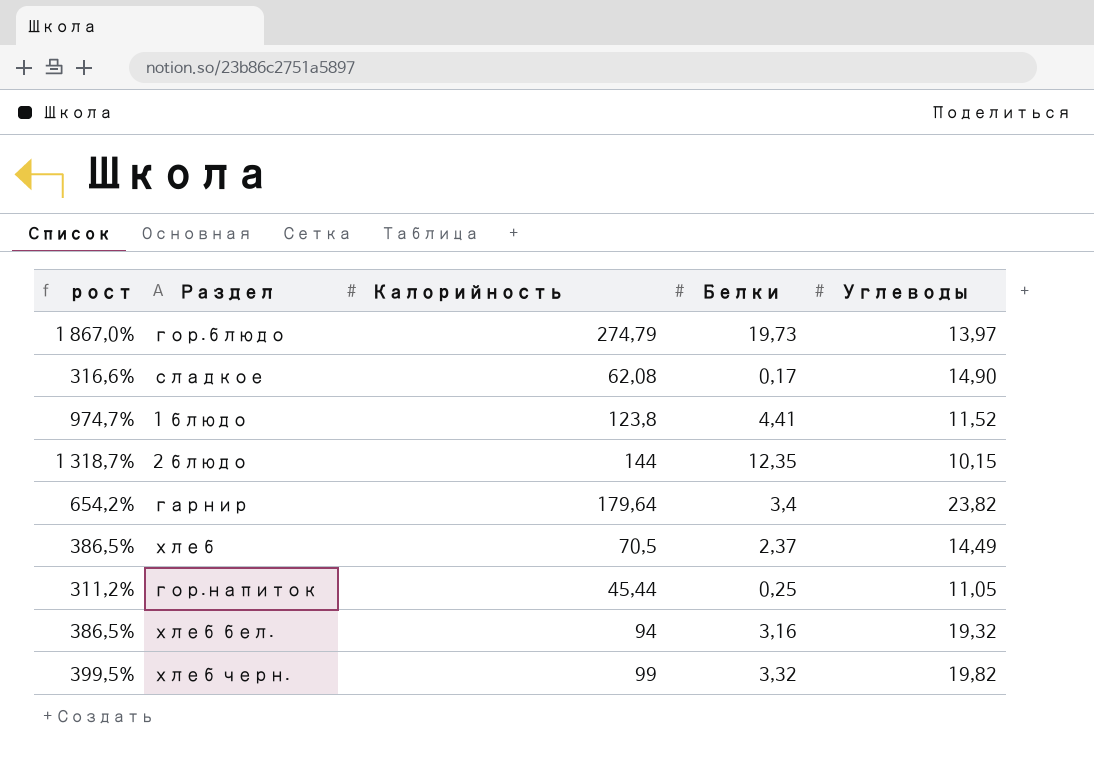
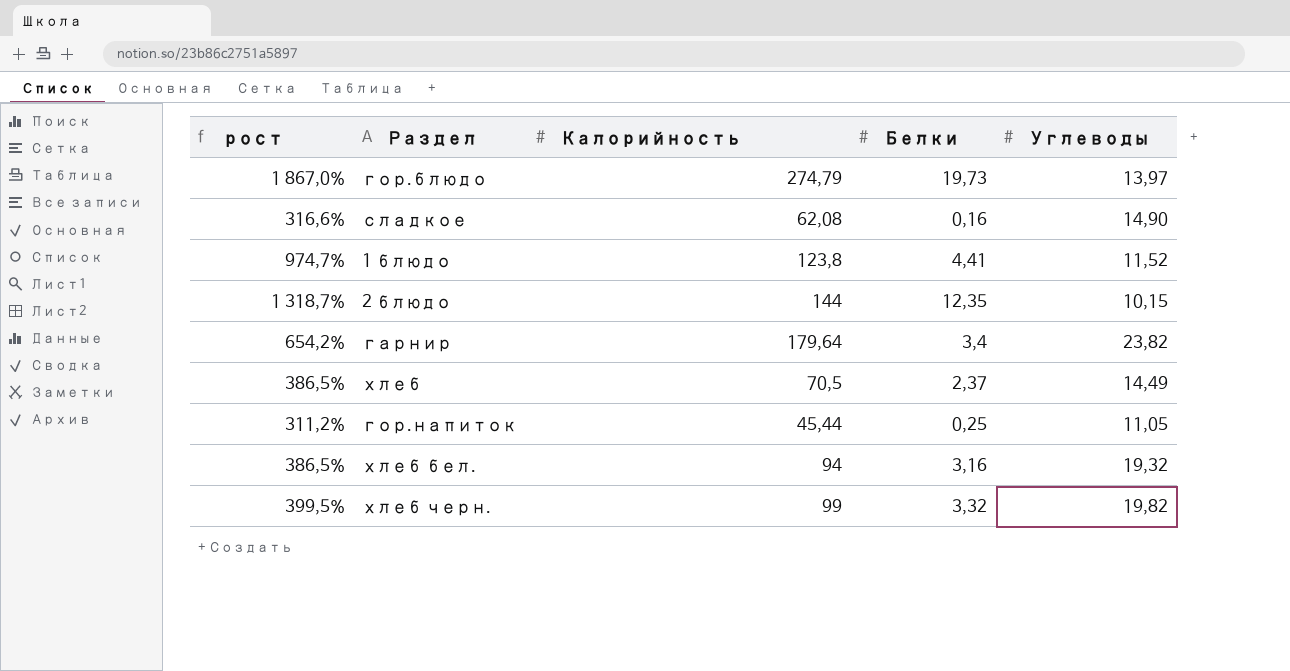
сладкое | Белки: 0,17 -> 0,16

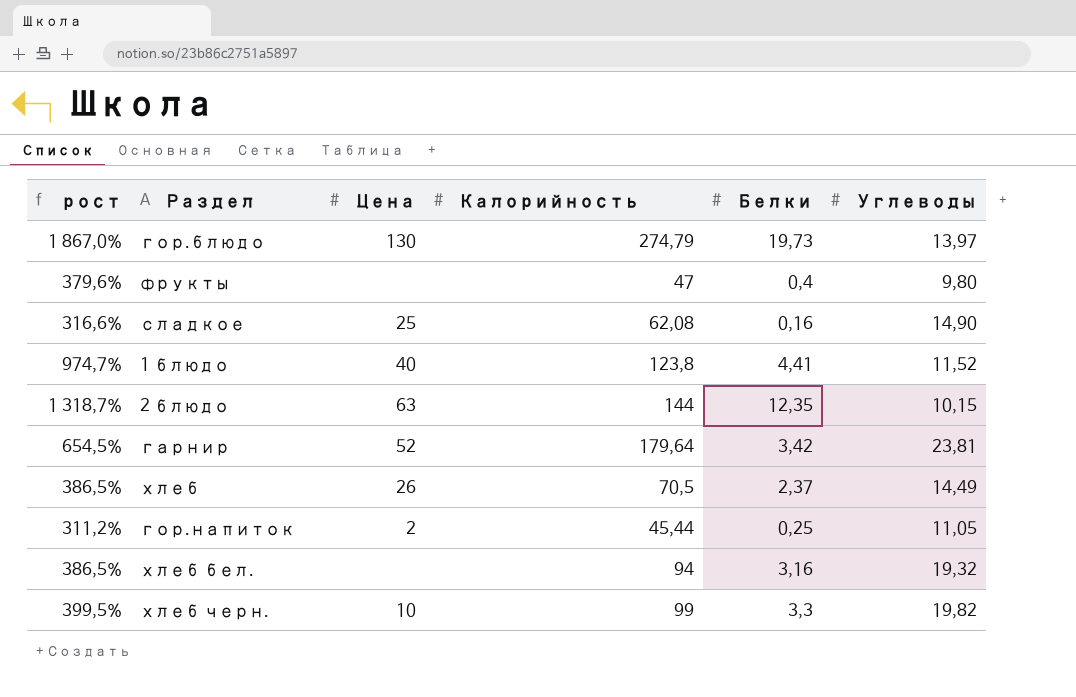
column Цена | position: none -> 3
row фрукты: none -> 379,6% | none | 47 | 0,4 | 9,80
гарнир | рост: 654,2% -> 654,5%
гарнир | Белки: 3,4 -> 3,42
гарнир | Углеводы: 23,82 -> 23,81
хлеб черн. | Белки: 3,32 -> 3,3

